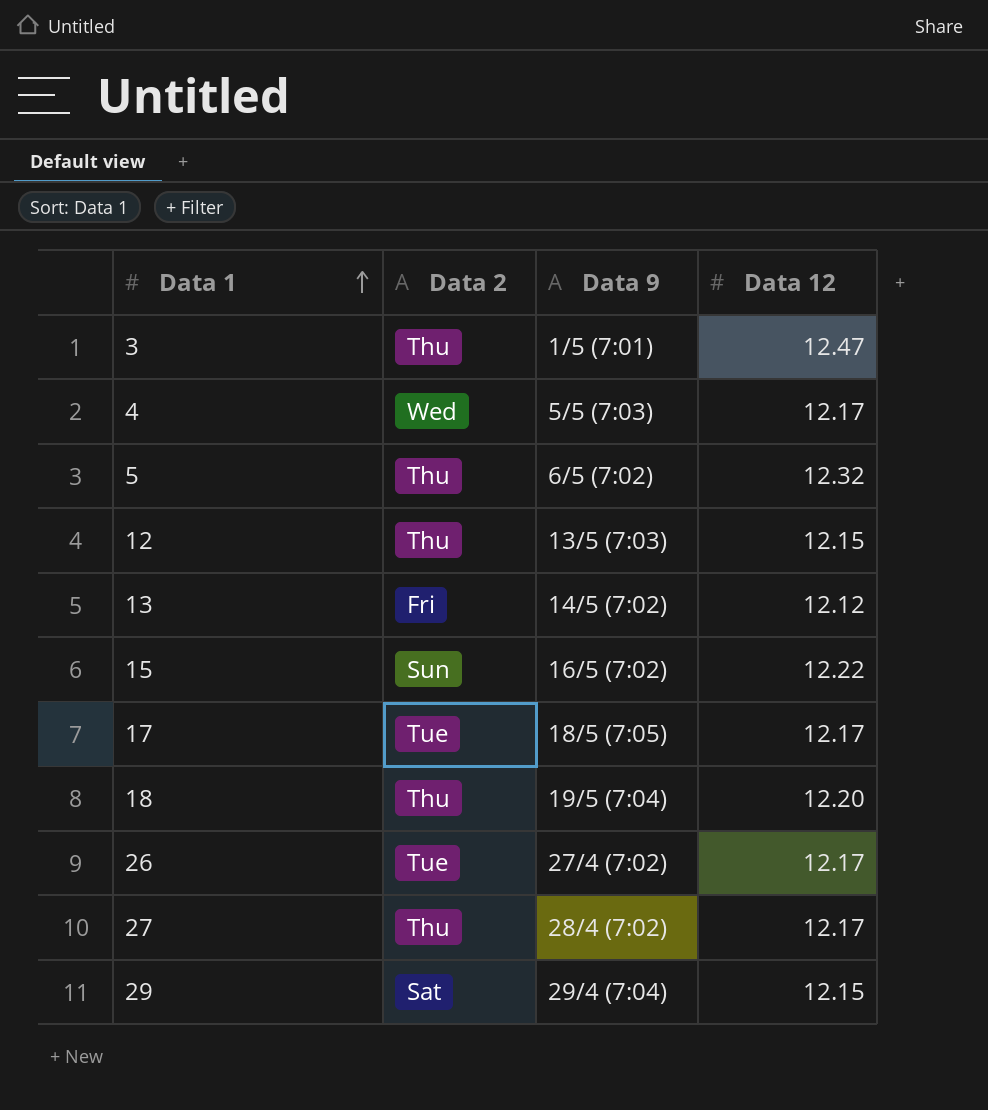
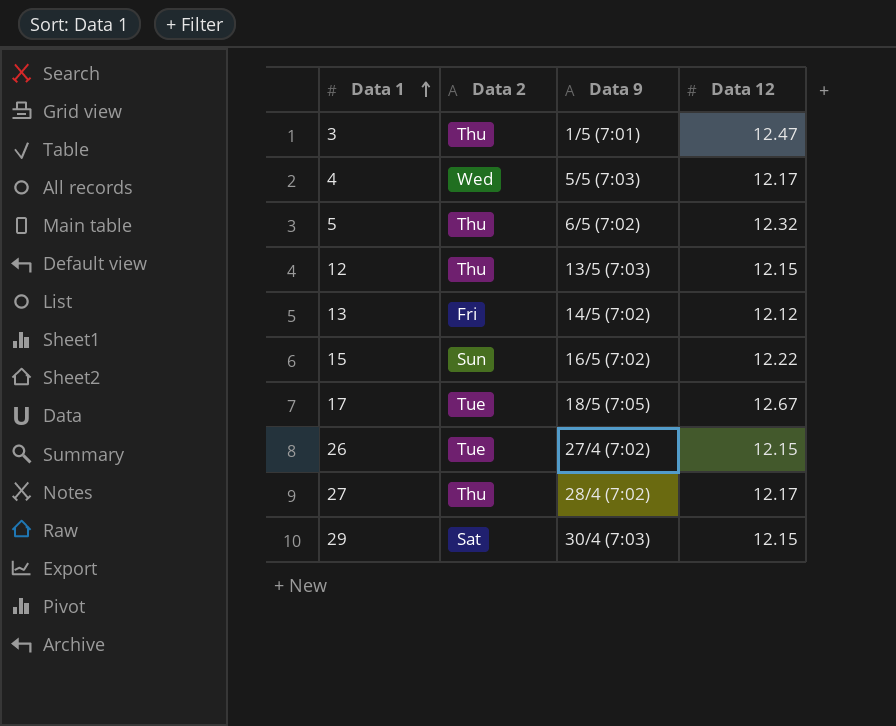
row 18: Thu | 19/5 (7:04) | 12.20 -> none
17 | Data 12: 12.17 -> 12.67
26 | Data 12: 12.17 -> 12.15
29 | Data 9: 29/4 (7:04) -> 30/4 (7:03)

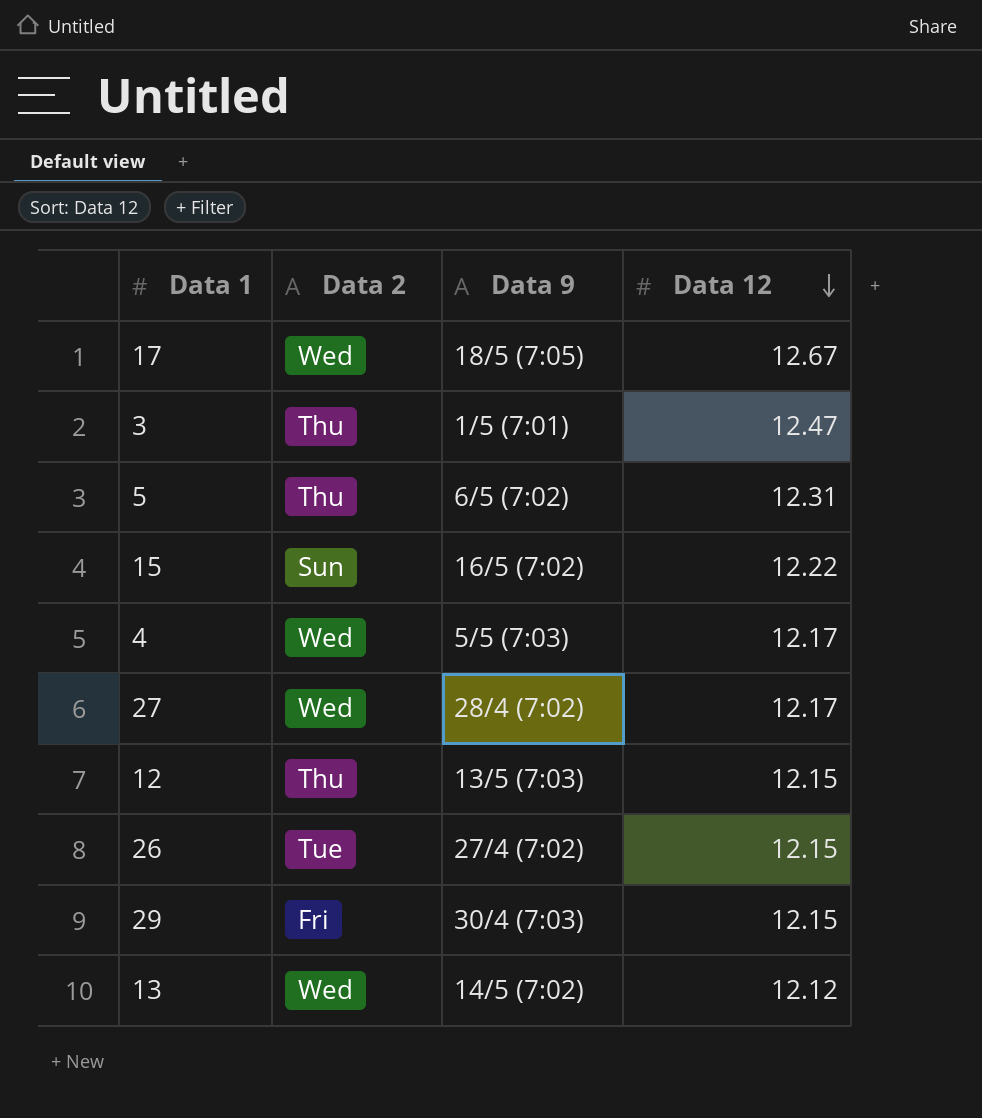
row order: Data 1 ascending -> Data 12 descending
17 | Data 2: Tue -> Wed
5 | Data 12: 12.32 -> 12.31
27 | Data 2: Thu -> Wed
29 | Data 2: Sat -> Fri
13 | Data 2: Fri -> Wed

